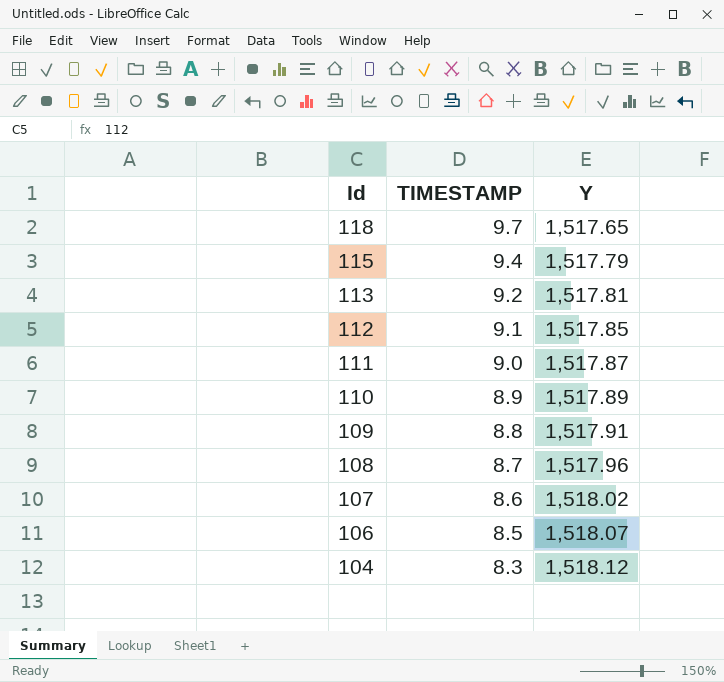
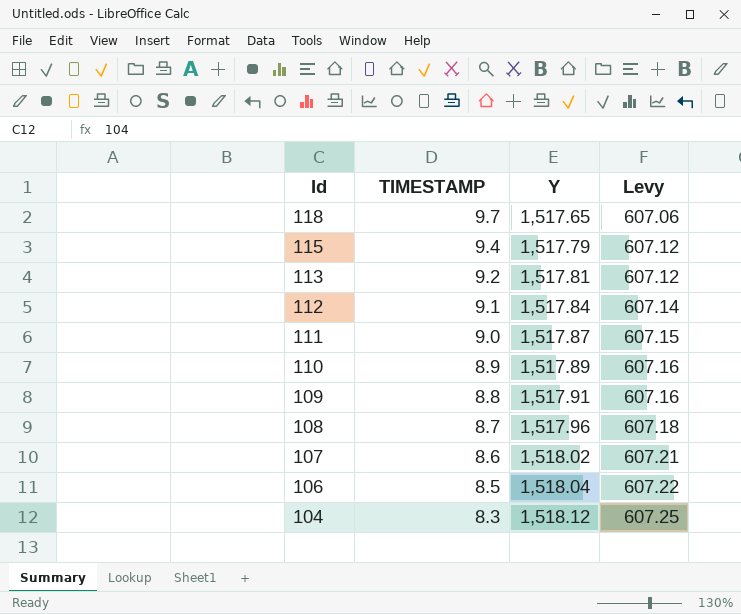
column Levy | formula: none -> [Y] * 0.4
112 | Y: 1,517.85 -> 1,517.84
106 | Y: 1,518.07 -> 1,518.04

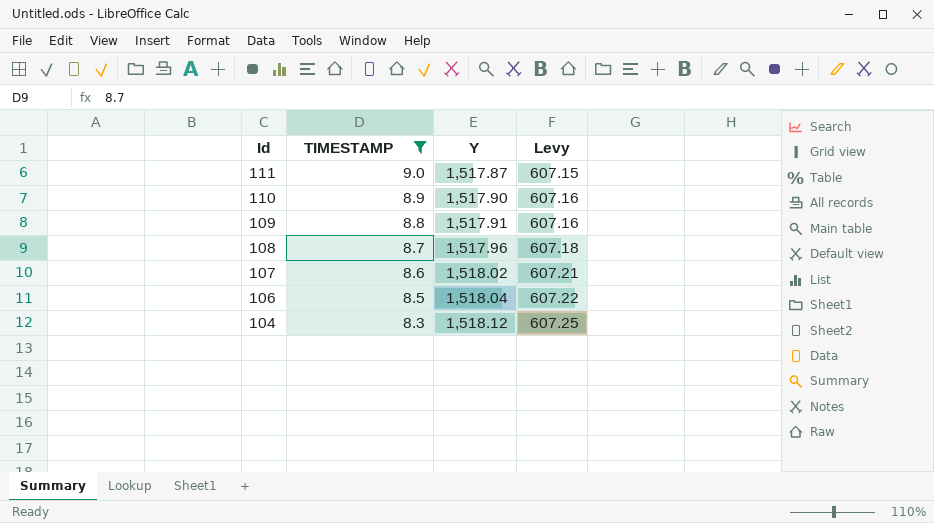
filter: none -> TIMESTAMP <= 9.0
110 | Y: 1,517.89 -> 1,517.90

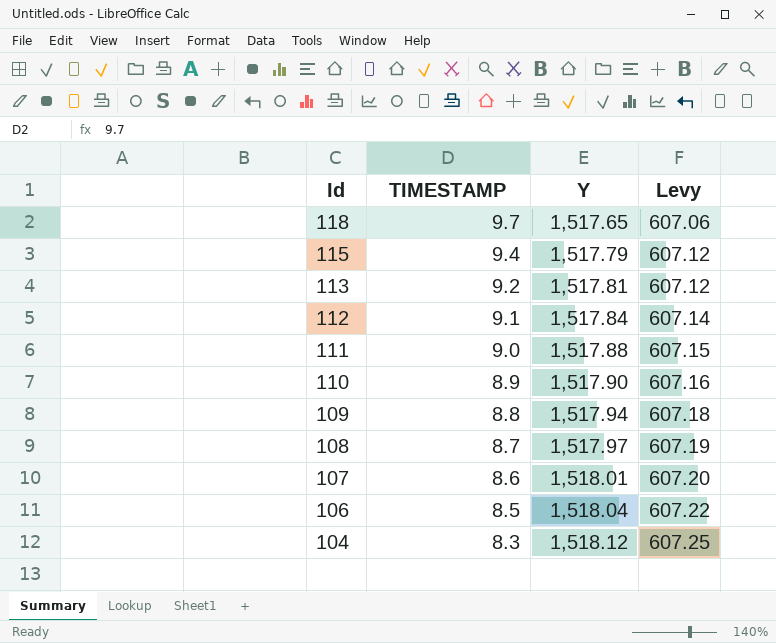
filter: TIMESTAMP <= 9.0 -> none
111 | Y: 1,517.87 -> 1,517.88
109 | Y: 1,517.91 -> 1,517.94
109 | Levy: 607.16 -> 607.18
108 | Y: 1,517.96 -> 1,517.97
108 | Levy: 607.18 -> 607.19
107 | Y: 1,518.02 -> 1,518.01
107 | Levy: 607.21 -> 607.20

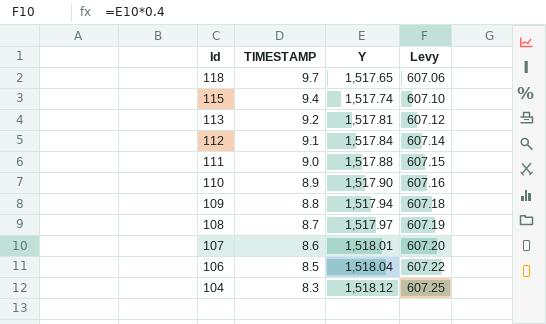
115 | Y: 1,517.79 -> 1,517.74
115 | Levy: 607.12 -> 607.10

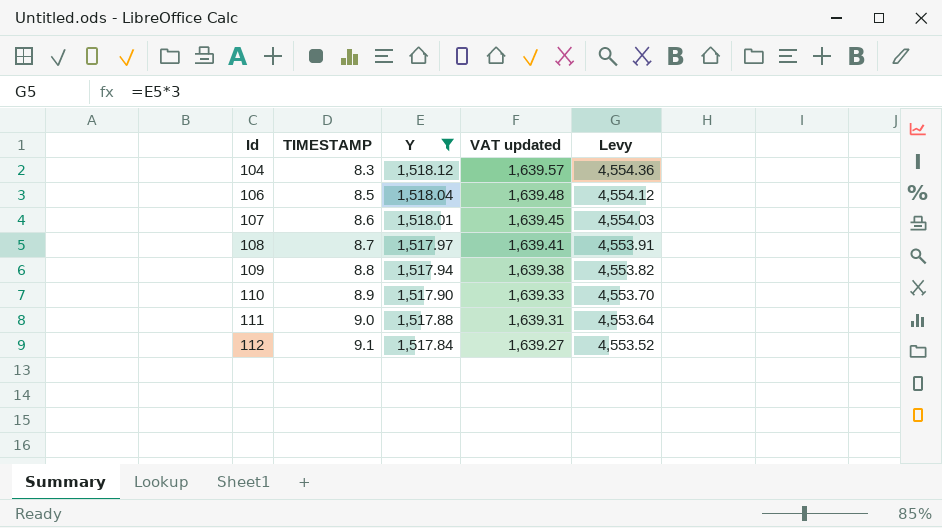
filter: none -> Y >= 1,517.84
row order: Id descending -> Id ascending
column VAT updated | formula: none -> [Y] * 1.08
column Levy | formula: [Y] * 0.4 -> [Y] * 3

